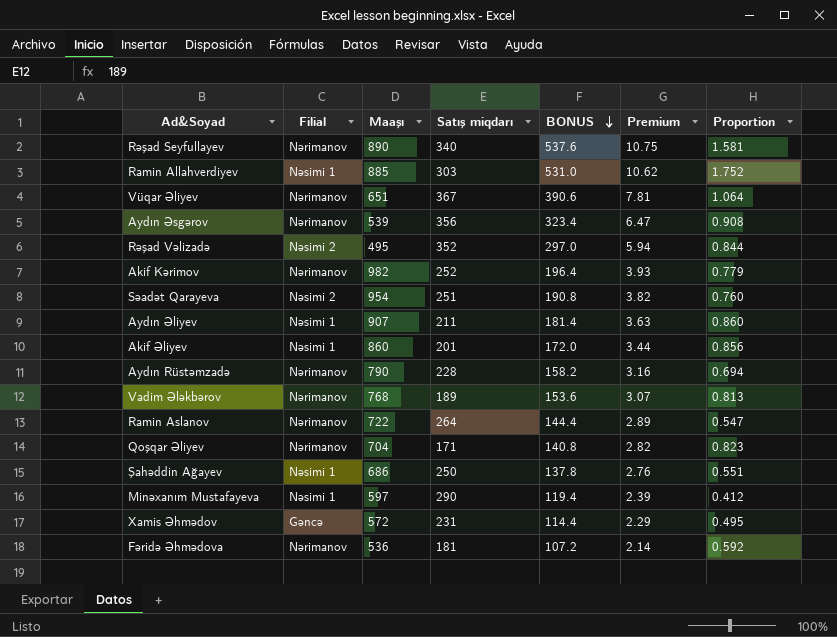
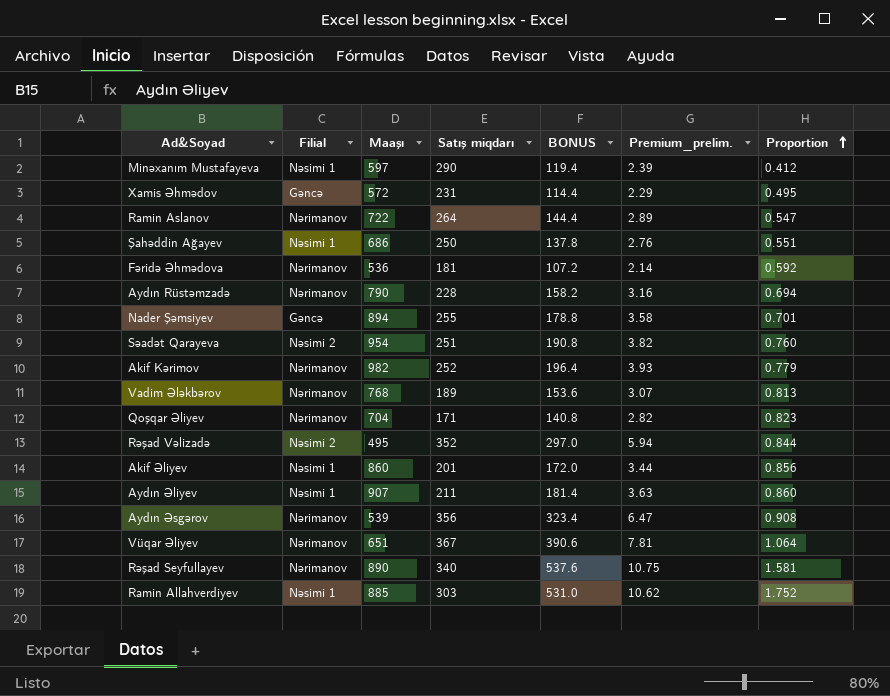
row order: BONUS descending -> Proportion ascending
column name: Premium -> Premium_prelim.
row Nader Şəmsiyev: none -> Gəncə | 894 | 255 | 178.8 | 3.58 | 0.701

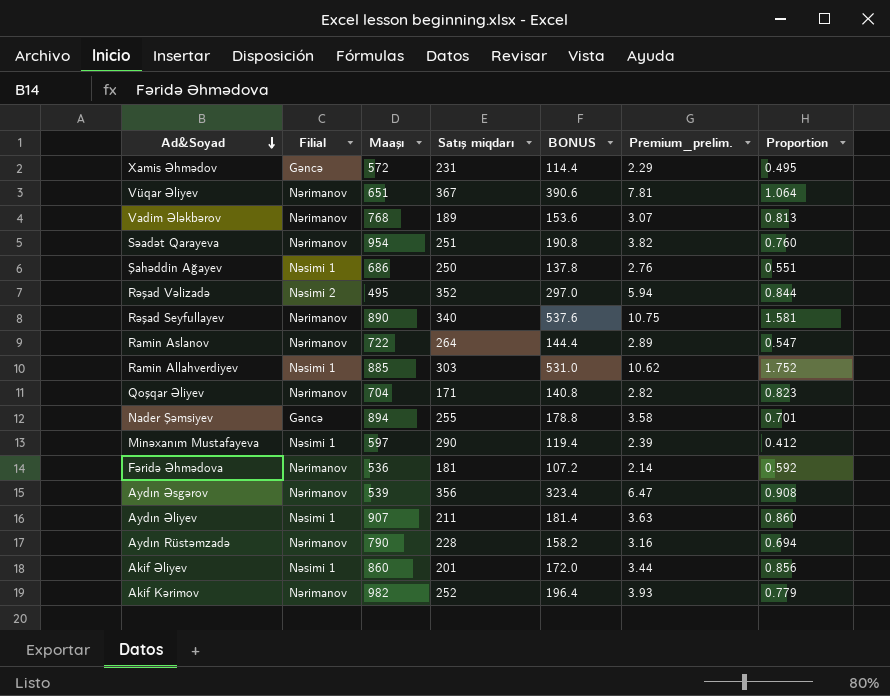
row order: Proportion ascending -> Ad&Soyad descending
Səadət Qarayeva | Filial: Nəsimi 2 -> Nərimanov

